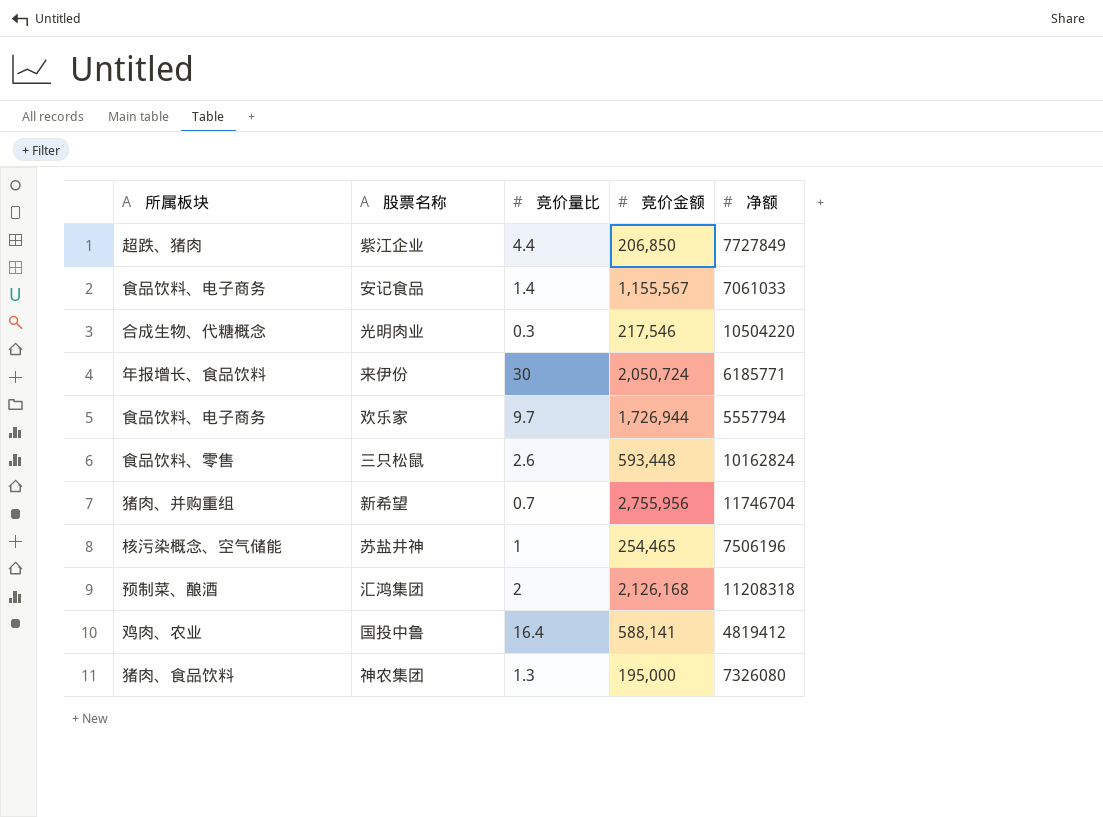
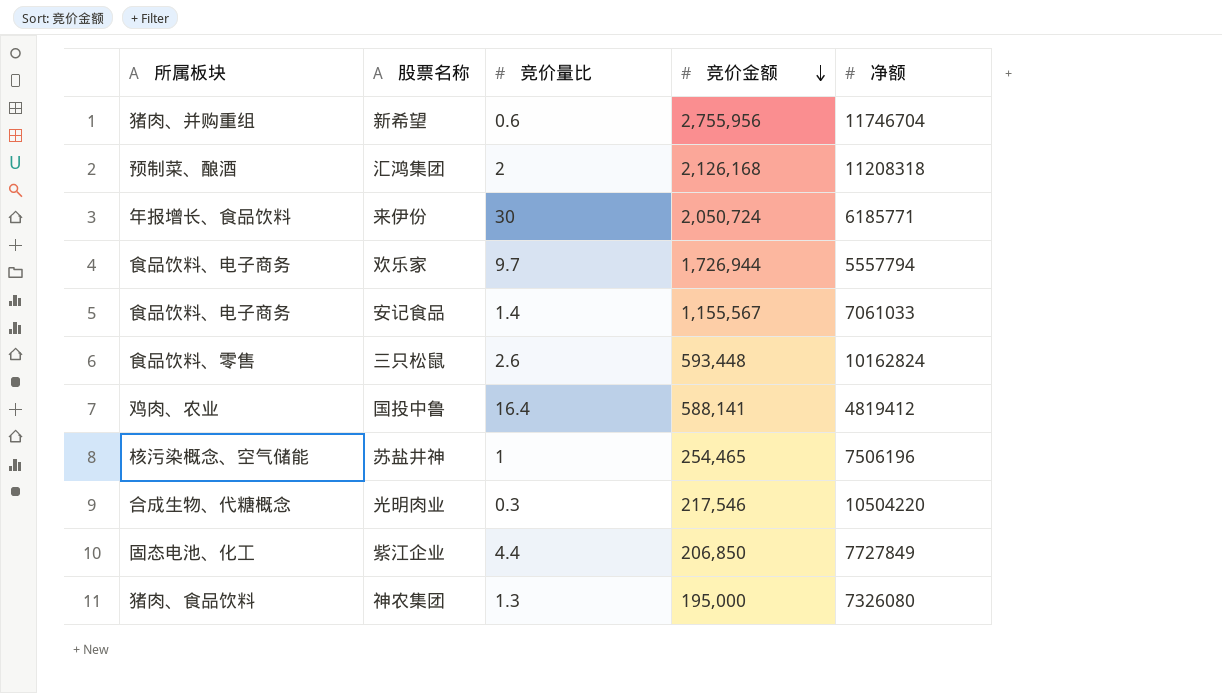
row order: none -> 竞价金额 descending
新希望 | 竞价量比: 0.7 -> 0.6
紫江企业 | 所属板块: 超跌、猪肉 -> 固态电池、化工

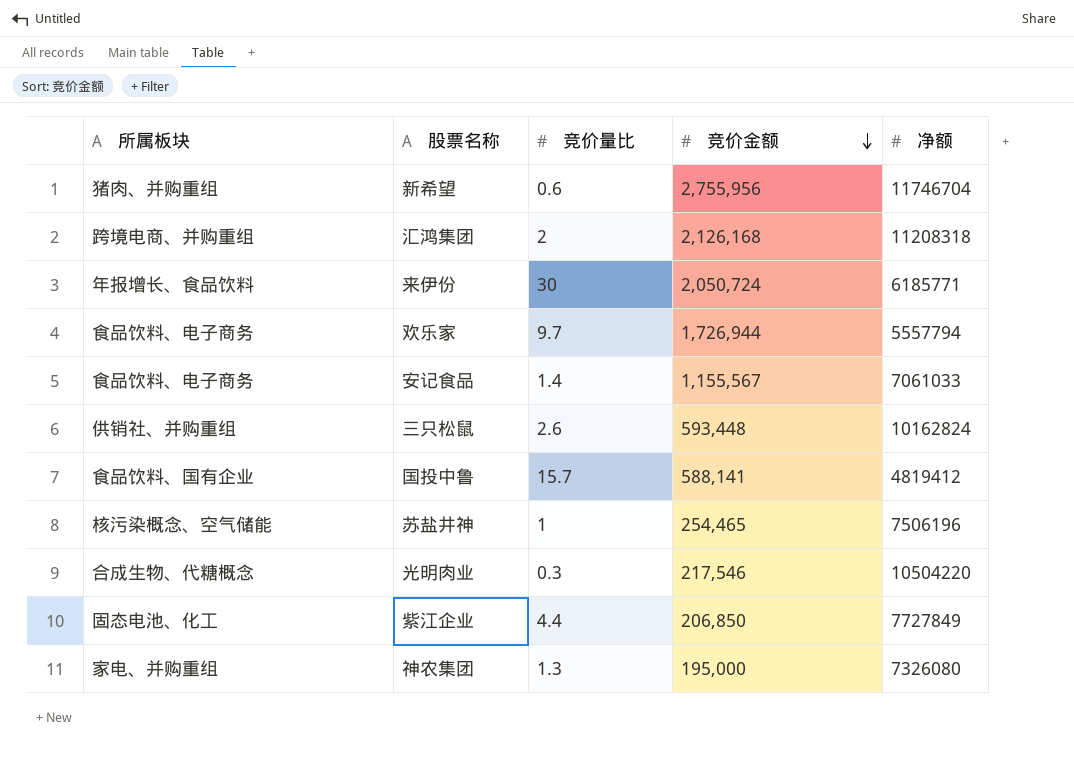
汇鸿集团 | 所属板块: 预制菜、酿酒 -> 跨境电商、并购重组
三只松鼠 | 所属板块: 食品饮料、零售 -> 供销社、并购重组
国投中鲁 | 所属板块: 鸡肉、农业 -> 食品饮料、国有企业
国投中鲁 | 竞价量比: 16.4 -> 15.7
神农集团 | 所属板块: 猪肉、食品饮料 -> 家电、并购重组

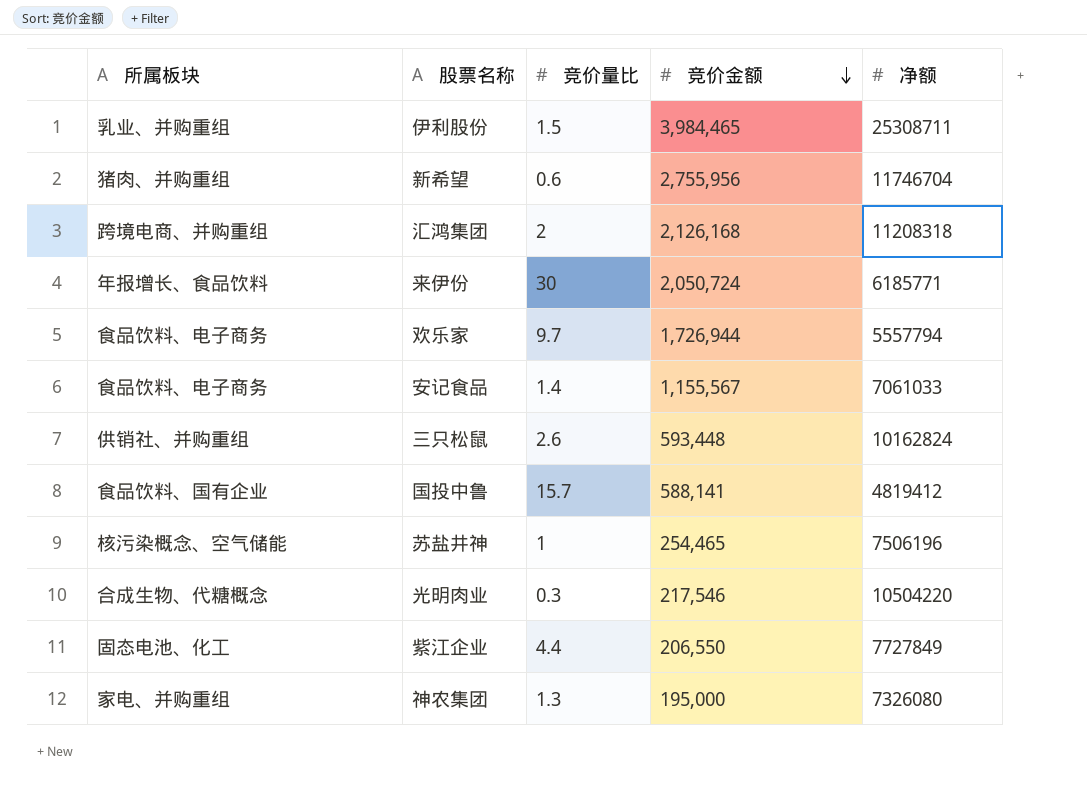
row 伊利股份: none -> 乳业、并购重组 | 1.5 | 3,984,465 | 25308711
紫江企业 | 竞价金额: 206,850 -> 206,550

